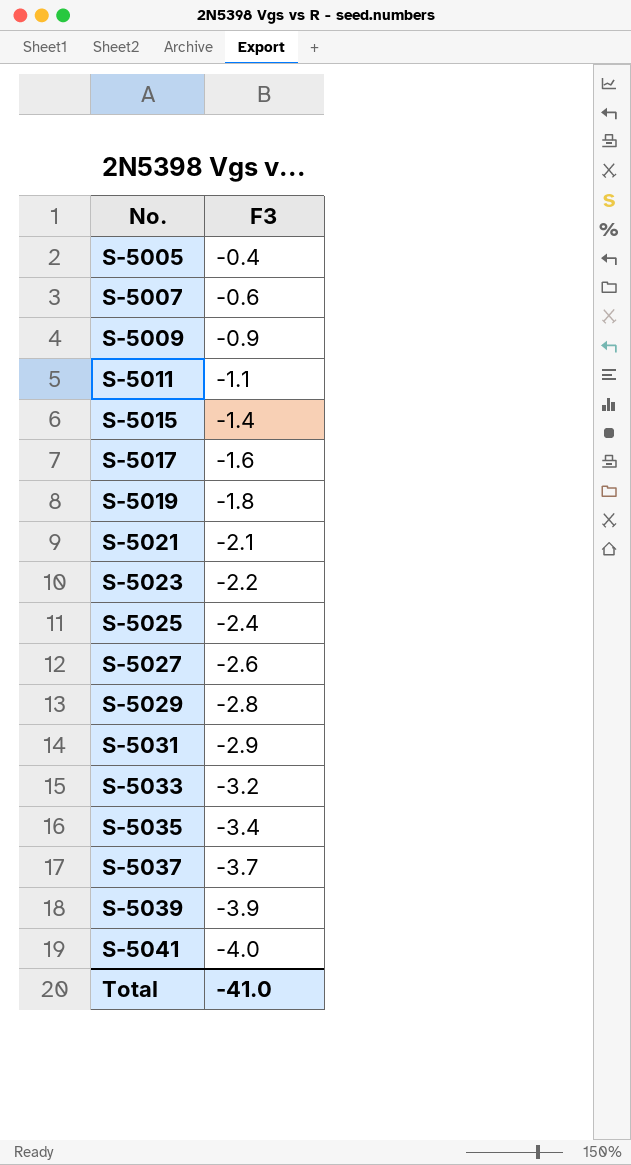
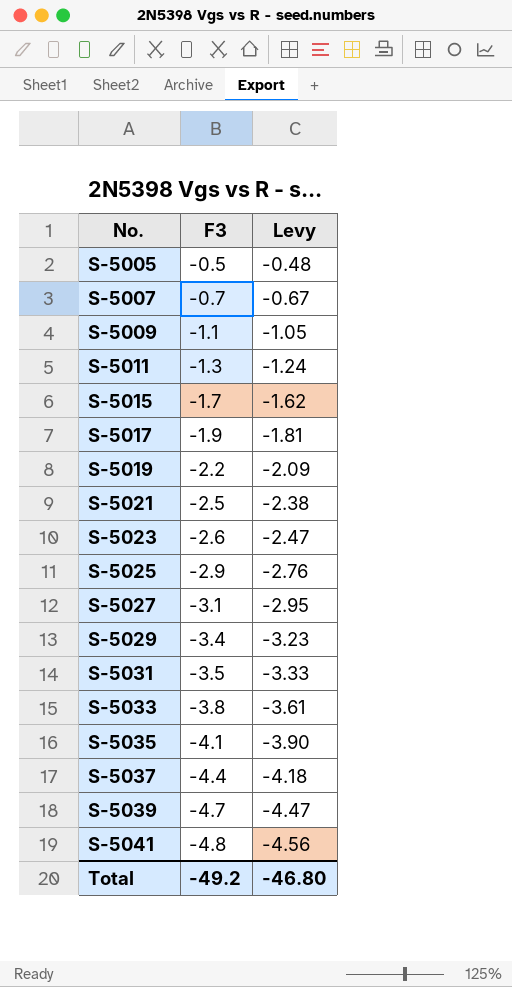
column Levy | formula: none -> [F3] * 0.95
S-5005 | F3: -0.4 -> -0.5
S-5007 | F3: -0.6 -> -0.7
S-5009 | F3: -0.9 -> -1.1
S-5011 | F3: -1.1 -> -1.3
S-5015 | F3: -1.4 -> -1.7
S-5017 | F3: -1.6 -> -1.9
S-5019 | F3: -1.8 -> -2.2
S-5021 | F3: -2.1 -> -2.5
S-5023 | F3: -2.2 -> -2.6
S-5025 | F3: -2.4 -> -2.9
S-5027 | F3: -2.6 -> -3.1
S-5029 | F3: -2.8 -> -3.4
S-5031 | F3: -2.9 -> -3.5
S-5033 | F3: -3.2 -> -3.8
S-5035 | F3: -3.4 -> -4.1
S-5037 | F3: -3.7 -> -4.4
S-5039 | F3: -3.9 -> -4.7
S-5041 | F3: -4.0 -> -4.8
Total | F3: -41.0 -> -49.2

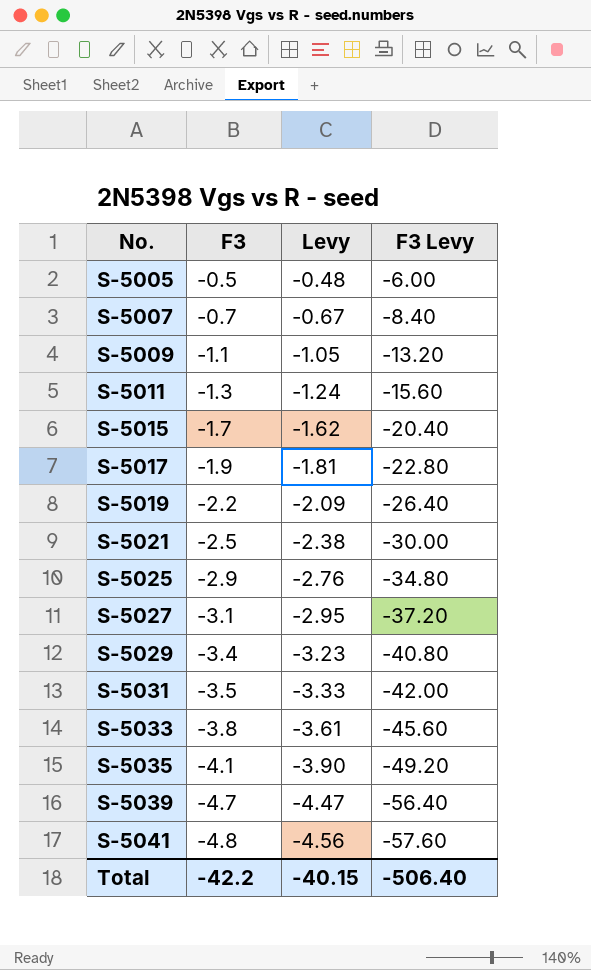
column F3 Levy | formula: none -> [F3] * 12
row S-5023: -2.6 | -2.47 -> none
row S-5037: -4.4 | -4.18 -> none
Total | F3: -49.2 -> -42.2
Total | Levy: -46.80 -> -40.15

